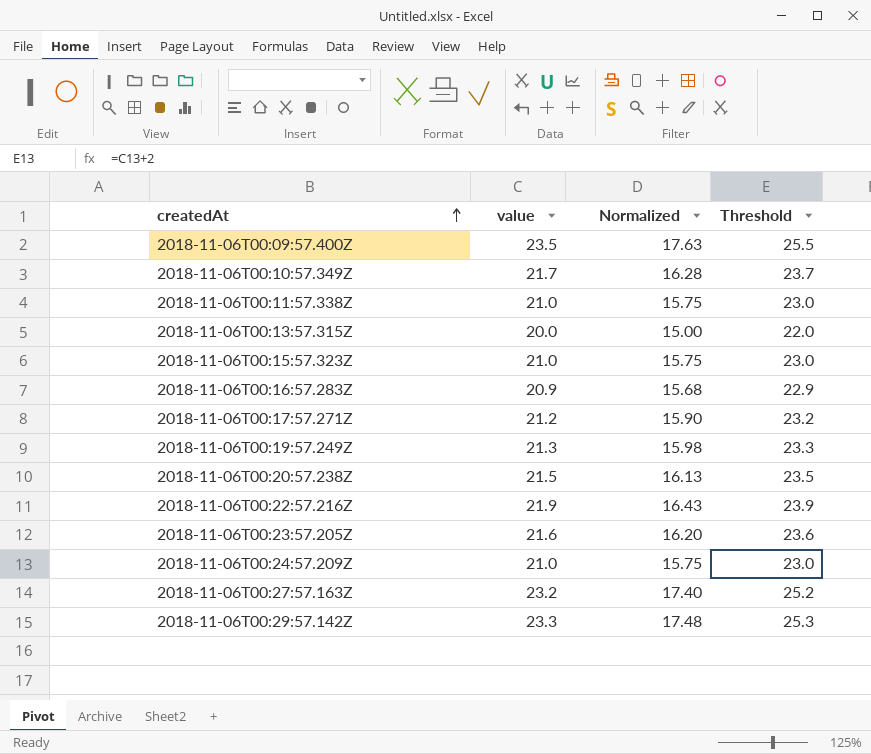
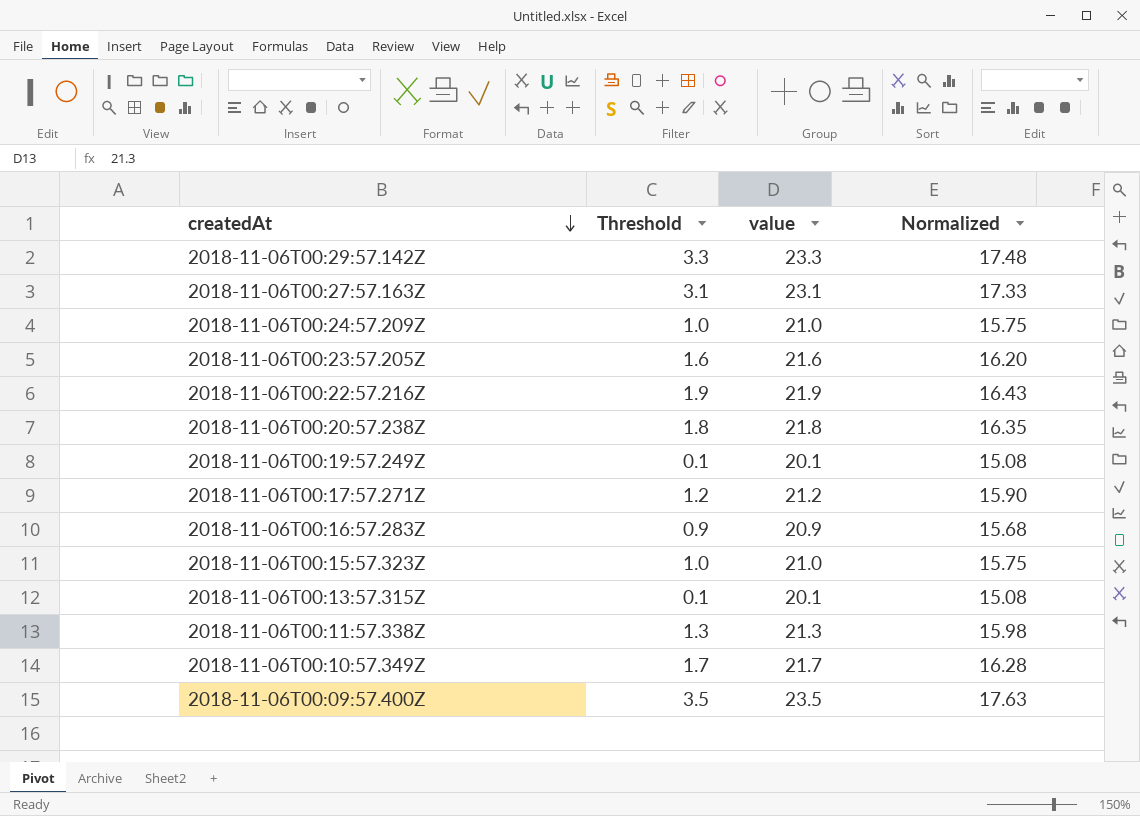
row order: createdAt ascending -> createdAt descending
column Threshold | formula: [value] + 2 -> [value] - 20
column Threshold | position: 4 -> 2
2018-11-06T00:27:57.163Z | value: 23.2 -> 23.1
2018-11-06T00:27:57.163Z | Normalized: 17.40 -> 17.33
2018-11-06T00:20:57.238Z | value: 21.5 -> 21.8
2018-11-06T00:20:57.238Z | Normalized: 16.13 -> 16.35
2018-11-06T00:19:57.249Z | value: 21.3 -> 20.1
2018-11-06T00:19:57.249Z | Normalized: 15.98 -> 15.08
2018-11-06T00:13:57.315Z | value: 20.0 -> 20.1
2018-11-06T00:13:57.315Z | Normalized: 15.00 -> 15.08
2018-11-06T00:11:57.338Z | value: 21.0 -> 21.3
2018-11-06T00:11:57.338Z | Normalized: 15.75 -> 15.98

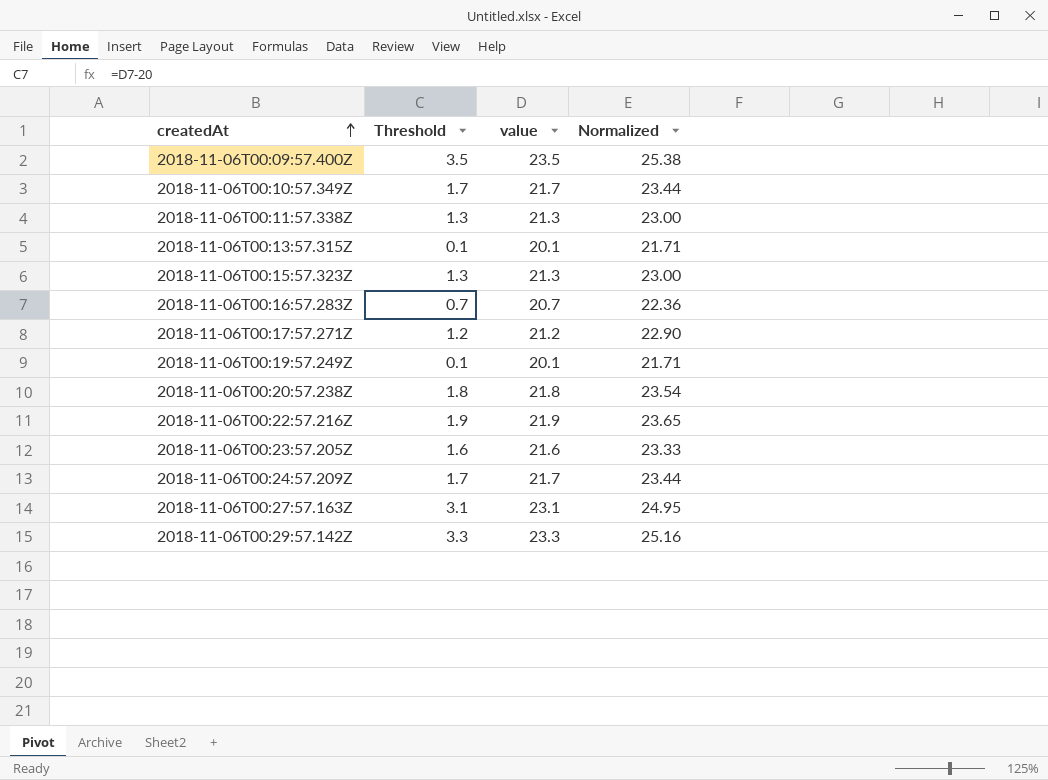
row order: createdAt descending -> createdAt ascending
column Normalized | formula: [value] * 0.75 -> [value] * 1.08
2018-11-06T00:15:57.323Z | Threshold: 1.0 -> 1.3
2018-11-06T00:15:57.323Z | value: 21.0 -> 21.3
2018-11-06T00:16:57.283Z | Threshold: 0.9 -> 0.7
2018-11-06T00:16:57.283Z | value: 20.9 -> 20.7
2018-11-06T00:24:57.209Z | Threshold: 1.0 -> 1.7
2018-11-06T00:24:57.209Z | value: 21.0 -> 21.7

